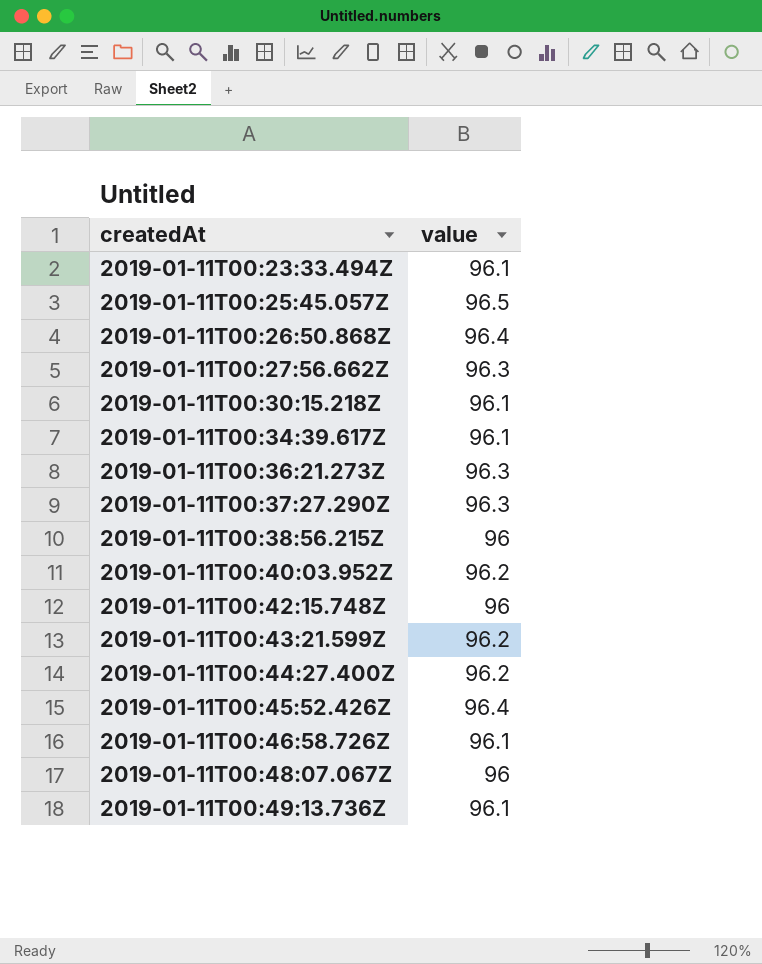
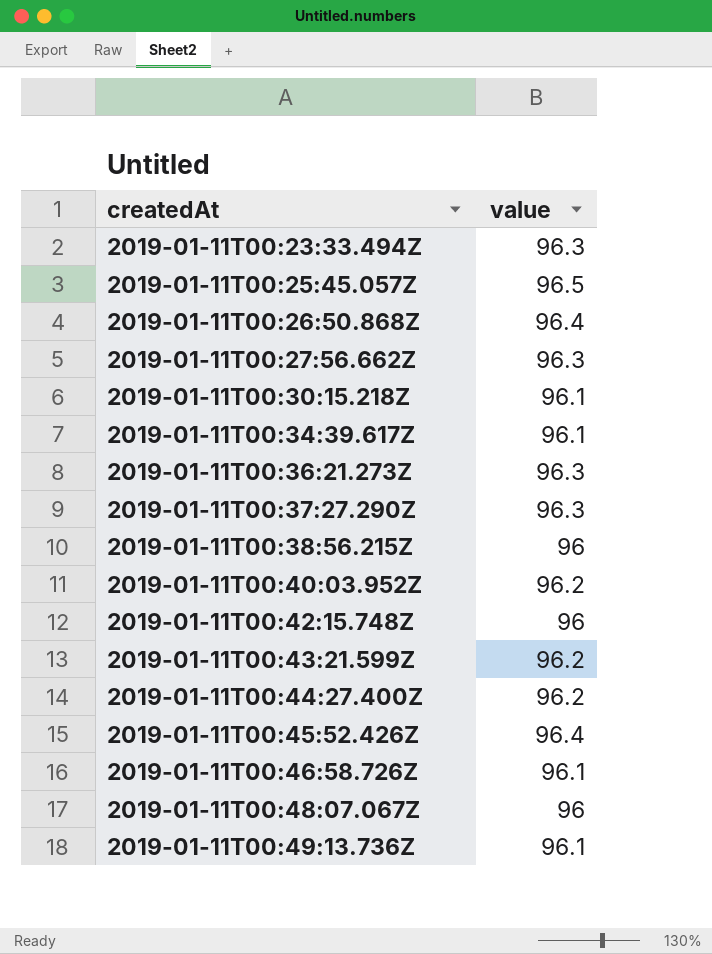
2019-01-11T00:23:33.494Z | value: 96.1 -> 96.3

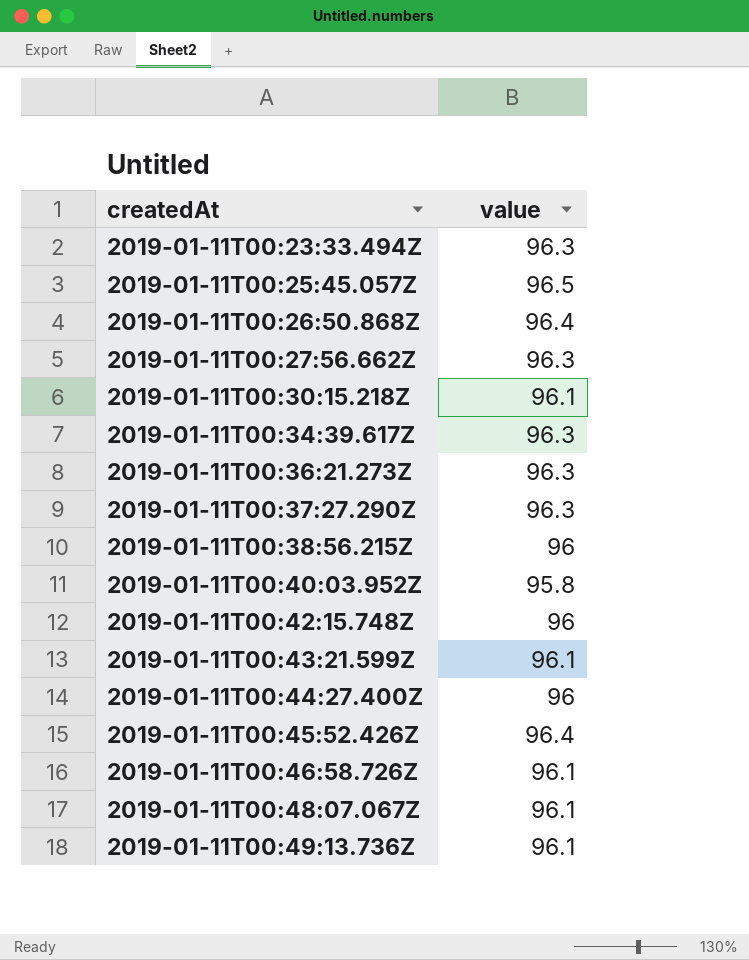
2019-01-11T00:34:39.617Z | value: 96.1 -> 96.3
2019-01-11T00:40:03.952Z | value: 96.2 -> 95.8
2019-01-11T00:43:21.599Z | value: 96.2 -> 96.1
2019-01-11T00:44:27.400Z | value: 96.2 -> 96
2019-01-11T00:48:07.067Z | value: 96 -> 96.1

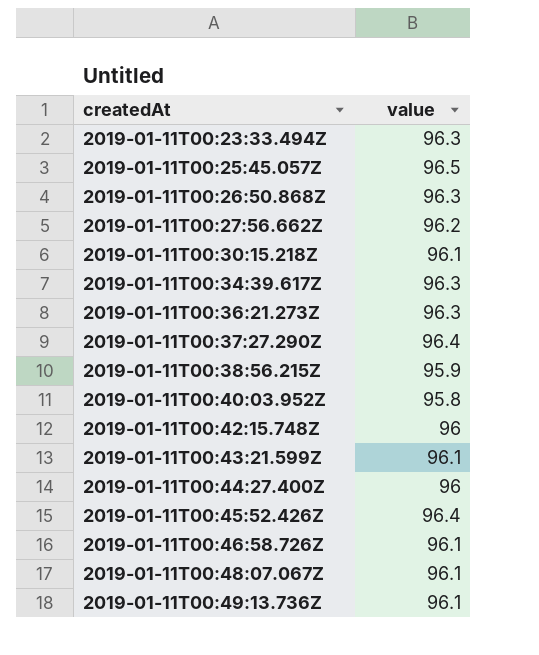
2019-01-11T00:26:50.868Z | value: 96.4 -> 96.3
2019-01-11T00:27:56.662Z | value: 96.3 -> 96.2
2019-01-11T00:37:27.290Z | value: 96.3 -> 96.4
2019-01-11T00:38:56.215Z | value: 96 -> 95.9

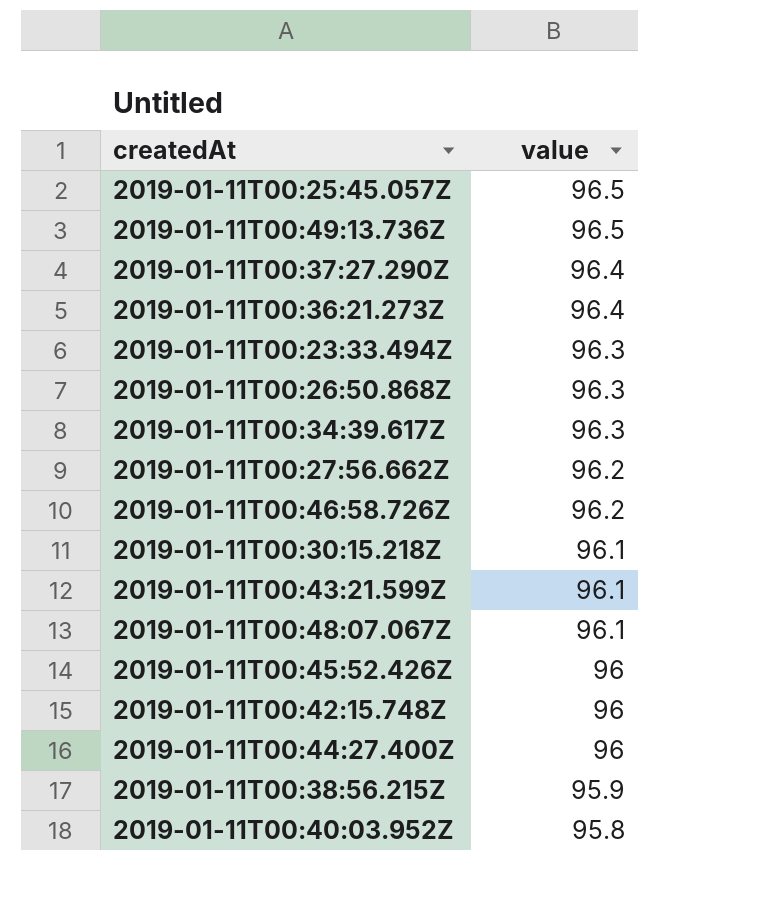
row order: createdAt ascending -> value descending
2019-01-11T00:49:13.736Z | value: 96.1 -> 96.5
2019-01-11T00:36:21.273Z | value: 96.3 -> 96.4
2019-01-11T00:46:58.726Z | value: 96.1 -> 96.2
2019-01-11T00:45:52.426Z | value: 96.4 -> 96

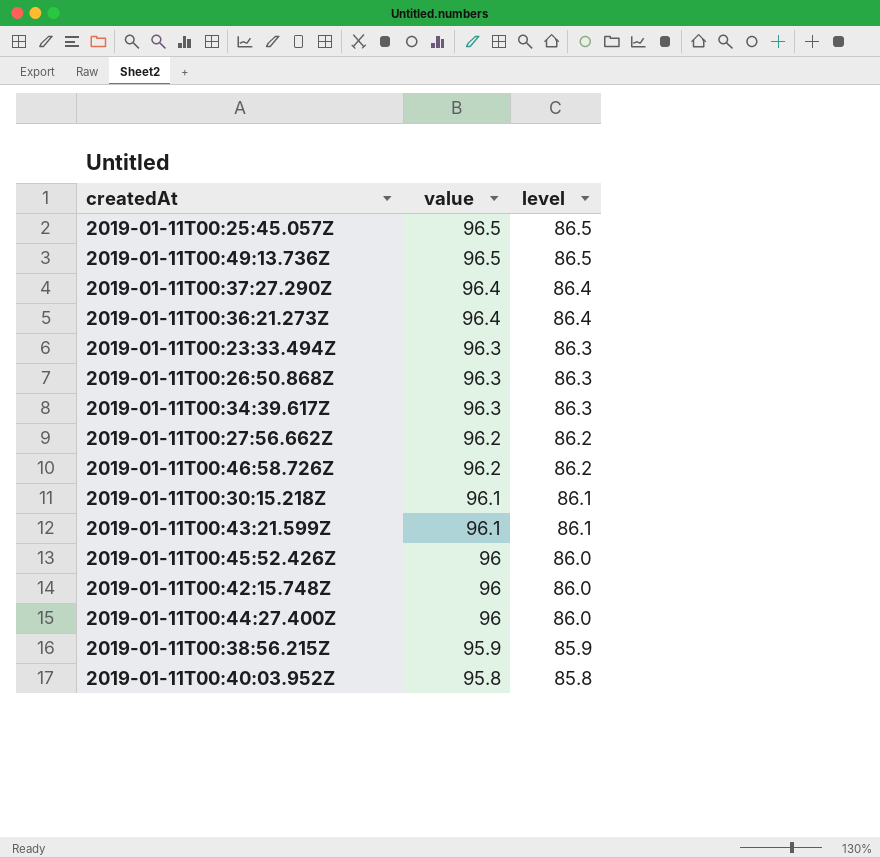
column level | formula: none -> [value] - 10
row 2019-01-11T00:48:07.067Z: 96.1 -> none

